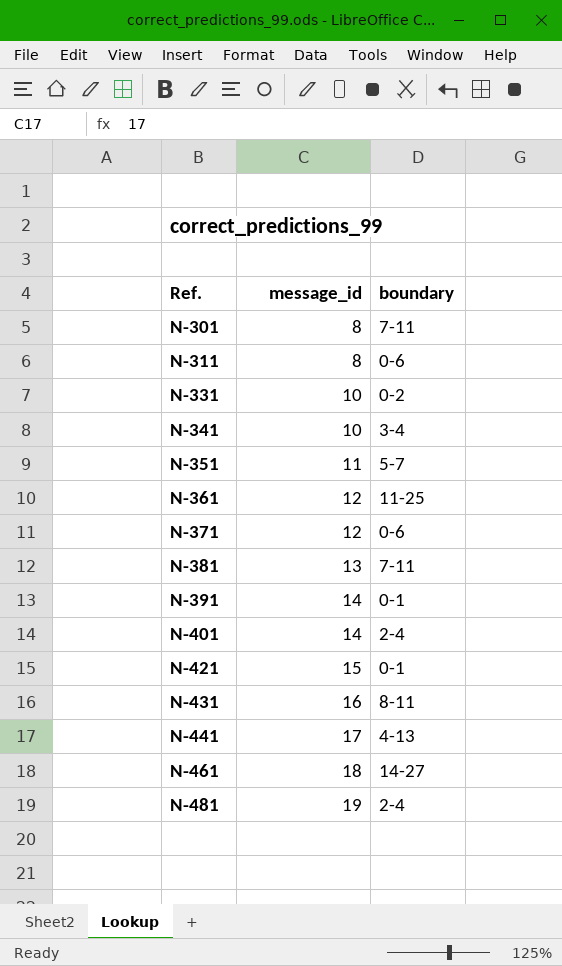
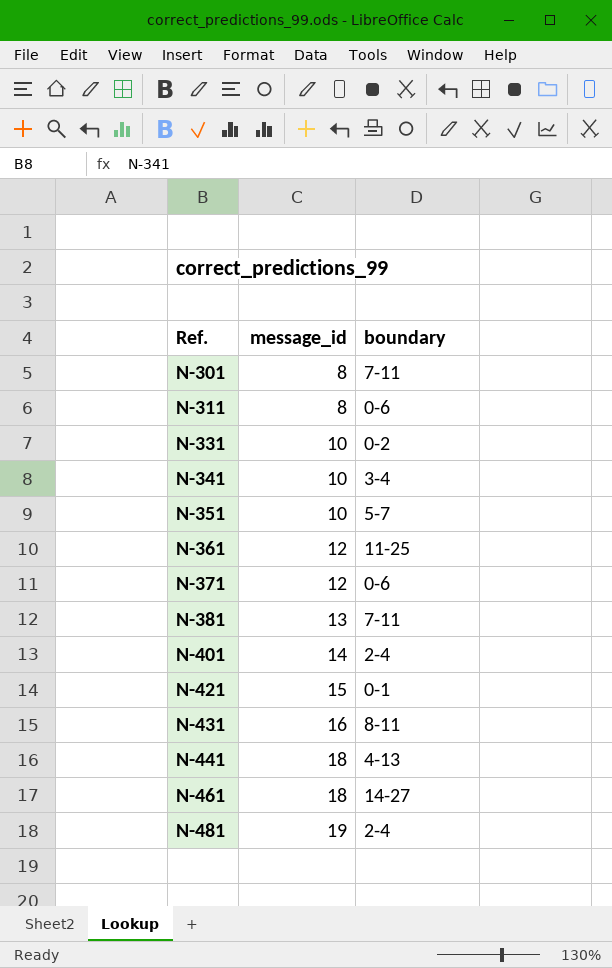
row N-391: 14 | 0-1 -> none
N-351 | message_id: 11 -> 10
N-441 | message_id: 17 -> 18

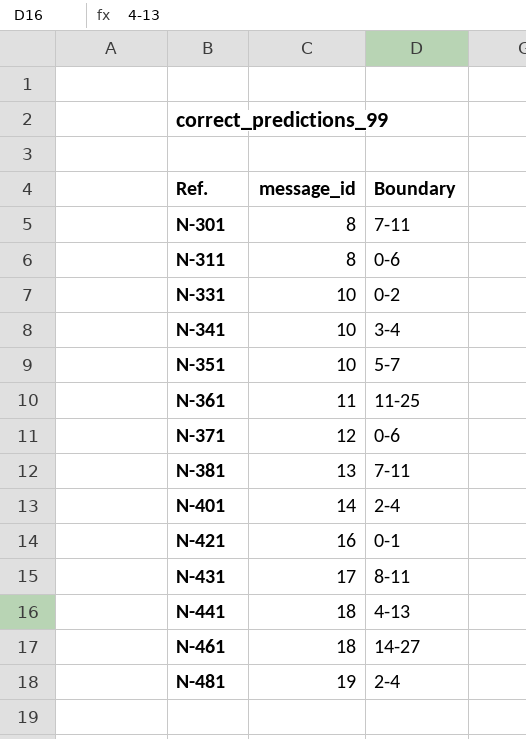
column name: boundary -> Boundary
N-361 | message_id: 12 -> 11
N-421 | message_id: 15 -> 16
N-431 | message_id: 16 -> 17

